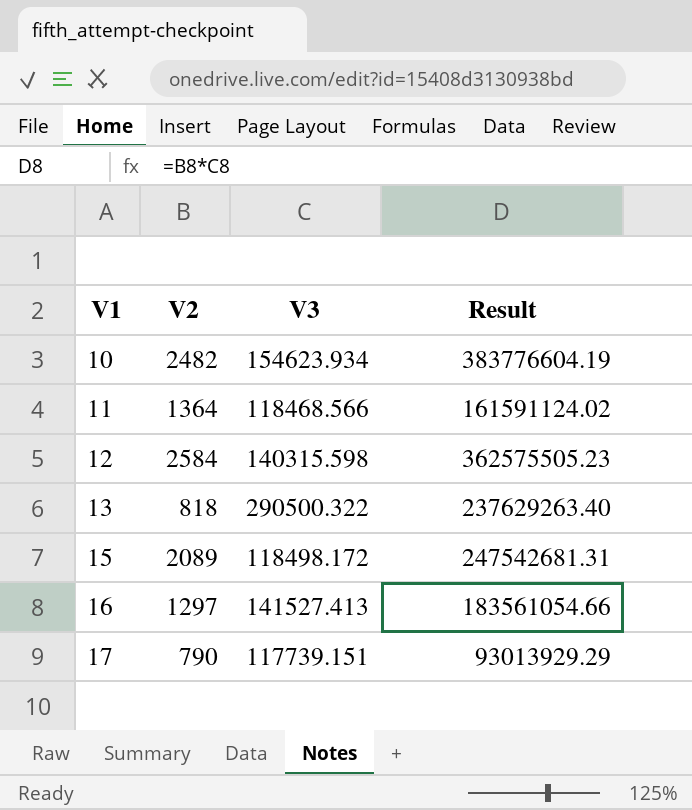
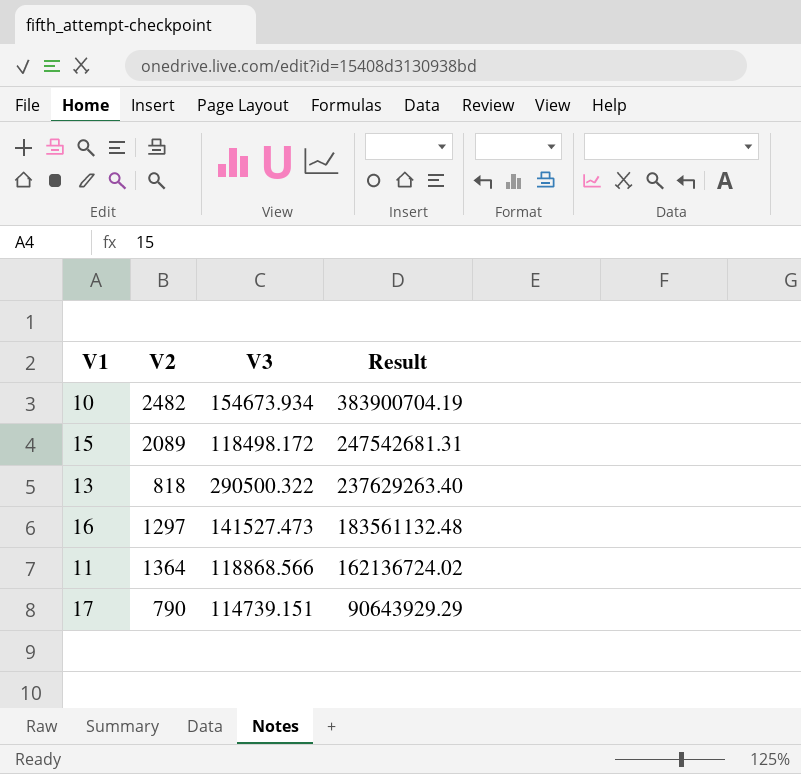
row order: V1 ascending -> Result descending
row 12: 2584 | 140315.598 | 362575505.23 -> none
10 | V3: 154623.934 -> 154673.934
10 | Result: 383776604.19 -> 383900704.19
16 | V3: 141527.413 -> 141527.473
16 | Result: 183561054.66 -> 183561132.48
11 | V3: 118468.566 -> 118868.566
11 | Result: 161591124.02 -> 162136724.02
17 | V3: 117739.151 -> 114739.151
17 | Result: 93013929.29 -> 90643929.29

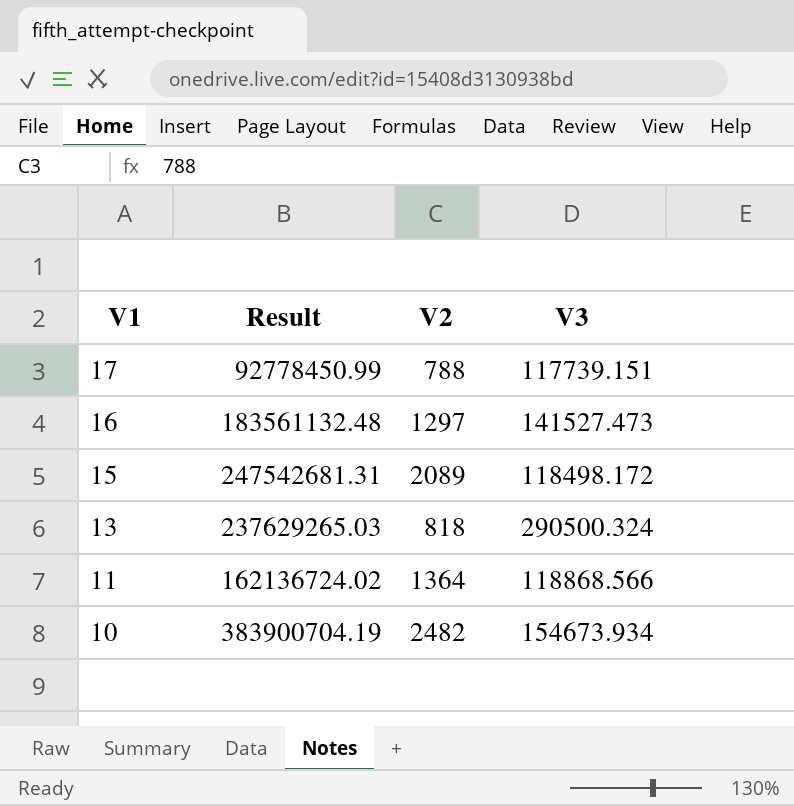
row order: Result descending -> V1 descending
column Result | position: 4 -> 2
17 | Result: 90643929.29 -> 92778450.99
17 | V2: 790 -> 788
17 | V3: 114739.151 -> 117739.151
13 | Result: 237629263.40 -> 237629265.03
13 | V3: 290500.322 -> 290500.324

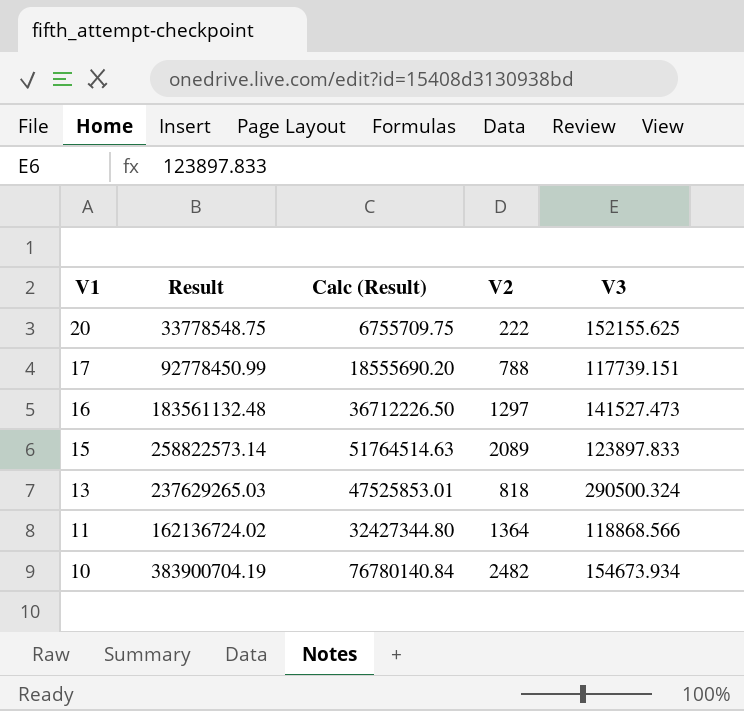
column Calc (Result) | formula: none -> [Result] * 0.2
row 20: none -> 33778548.75 | 6755709.75 | 222 | 152155.625
15 | Result: 247542681.31 -> 258822573.14
15 | V3: 118498.172 -> 123897.833

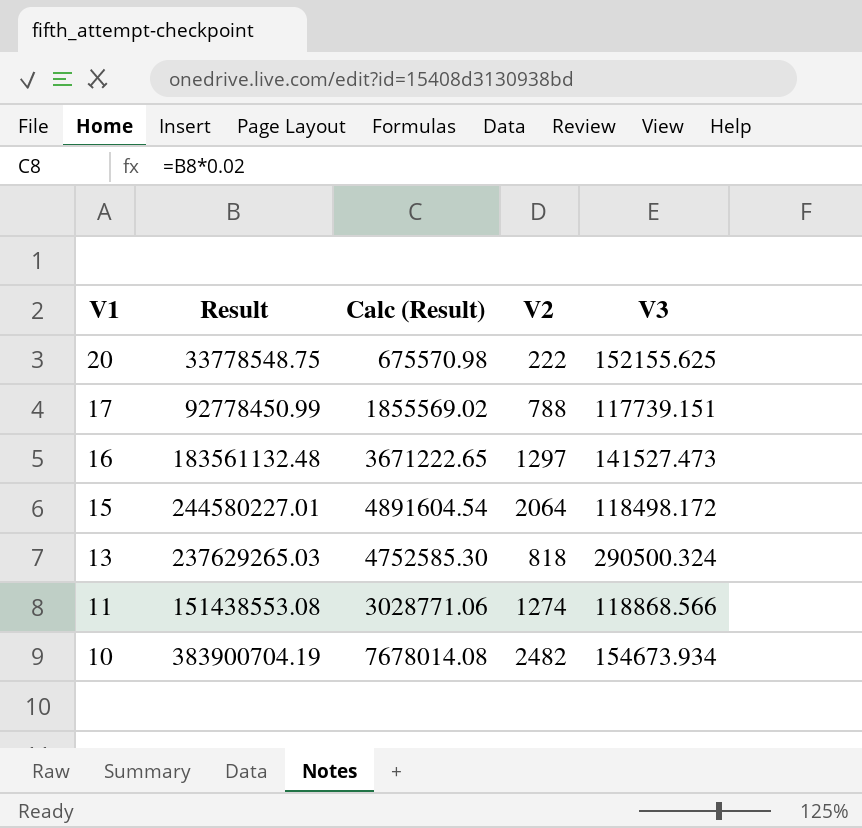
column Calc (Result) | formula: [Result] * 0.2 -> [Result] * 0.02
15 | Result: 258822573.14 -> 244580227.01
15 | V2: 2089 -> 2064
15 | V3: 123897.833 -> 118498.172
11 | Result: 162136724.02 -> 151438553.08
11 | V2: 1364 -> 1274

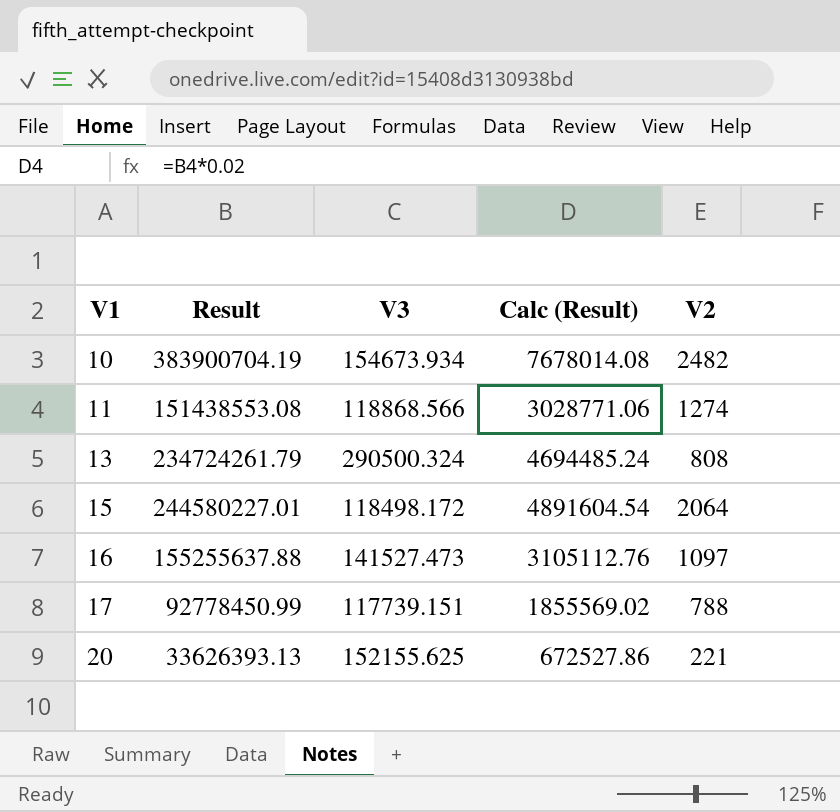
row order: V1 descending -> V1 ascending
column V3 | position: 5 -> 3
13 | Result: 237629265.03 -> 234724261.79
13 | Calc (Result): 4752585.30 -> 4694485.24
13 | V2: 818 -> 808
16 | Result: 183561132.48 -> 155255637.88
16 | Calc (Result): 3671222.65 -> 3105112.76
16 | V2: 1297 -> 1097
20 | Result: 33778548.75 -> 33626393.13
20 | Calc (Result): 675570.98 -> 672527.86
20 | V2: 222 -> 221

